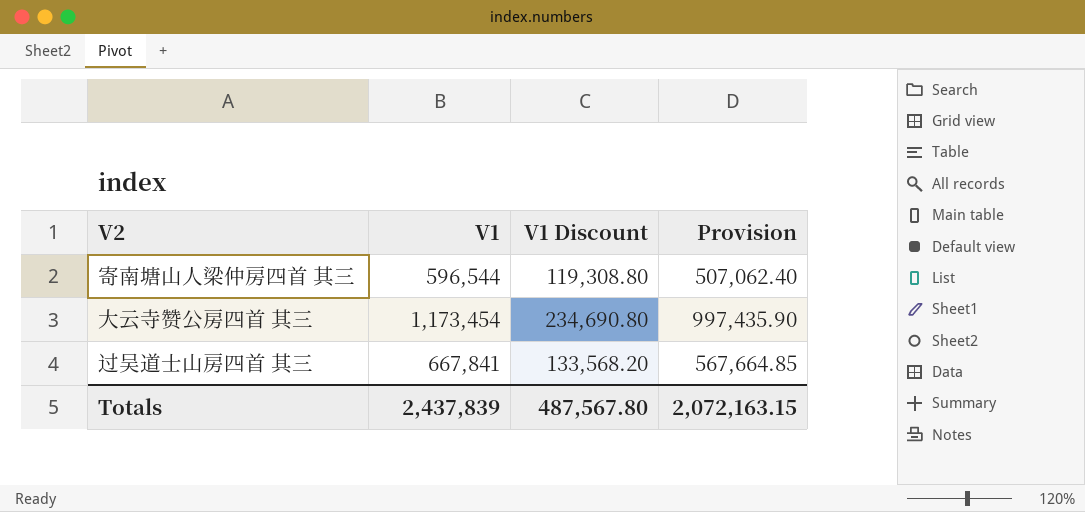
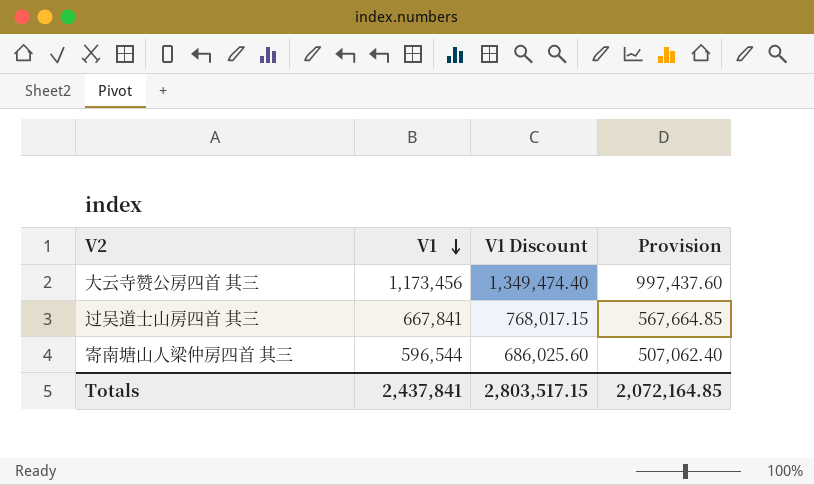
row order: none -> V1 descending
column V1 Discount | formula: [V1] * 0.2 -> [V1] * 1.15
大云寺赞公房四首 其三 | V1: 1,173,454 -> 1,173,456
大云寺赞公房四首 其三 | Provision: 997,435.90 -> 997,437.60
Totals | V1: 2,437,839 -> 2,437,841
Totals | V1 Discount: 487,567.80 -> 2,803,517.15
Totals | Provision: 2,072,163.15 -> 2,072,164.85

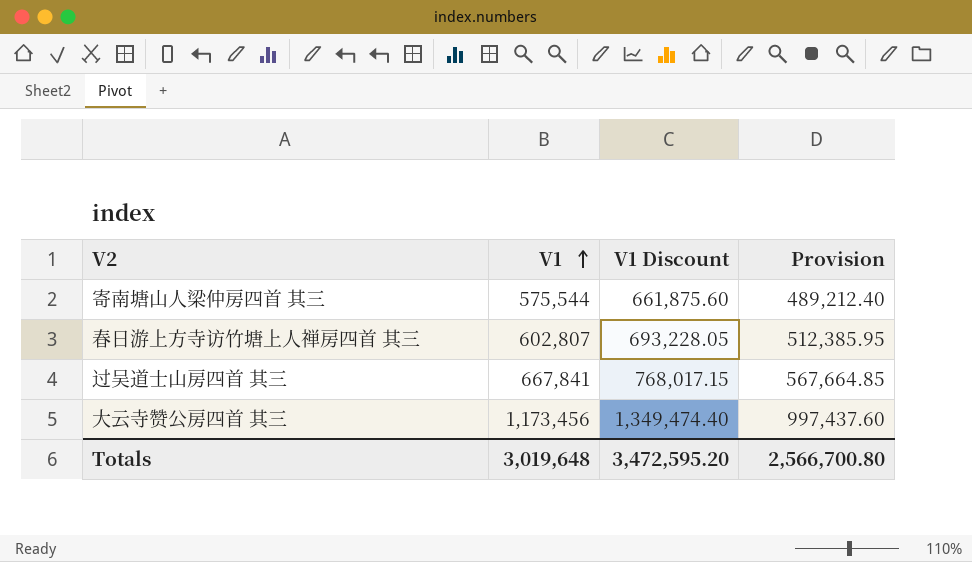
row order: V1 descending -> V1 ascending
寄南塘山人梁仲房四首 其三 | V1: 596,544 -> 575,544
寄南塘山人梁仲房四首 其三 | V1 Discount: 686,025.60 -> 661,875.60
寄南塘山人梁仲房四首 其三 | Provision: 507,062.40 -> 489,212.40
row 春日游上方寺访竹塘上人禅房四首 其三: none -> 602,807 | 693,228.05 | 512,385.95
Totals | V1: 2,437,841 -> 3,019,648
Totals | V1 Discount: 2,803,517.15 -> 3,472,595.20
Totals | Provision: 2,072,164.85 -> 2,566,700.80

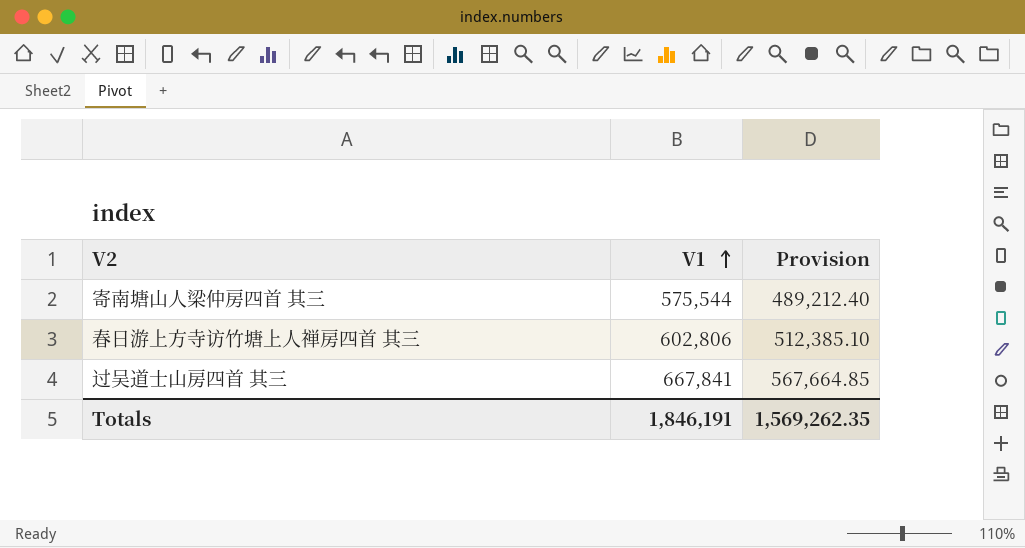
column V1 Discount | formula: [V1] * 1.15 -> none
row 大云寺赞公房四首 其三: 1,173,456 | 1,349,474.40 | 997,437.60 -> none
春日游上方寺访竹塘上人禅房四首 其三 | V1: 602,807 -> 602,806
春日游上方寺访竹塘上人禅房四首 其三 | Provision: 512,385.95 -> 512,385.10
Totals | V1: 3,019,648 -> 1,846,191
Totals | Provision: 2,566,700.80 -> 1,569,262.35

